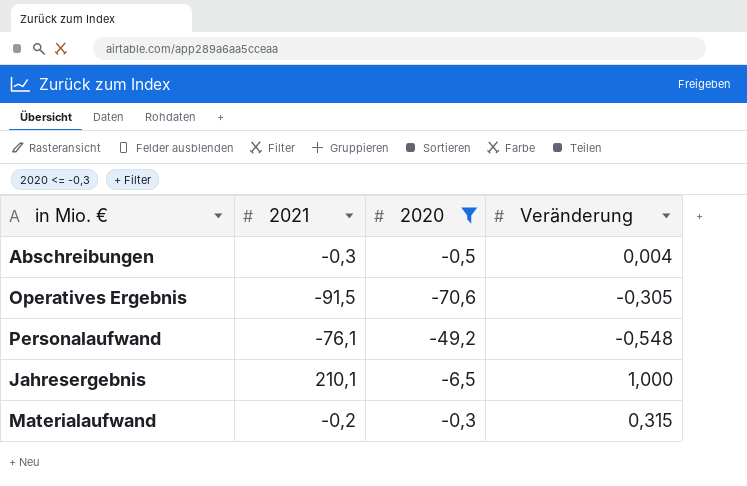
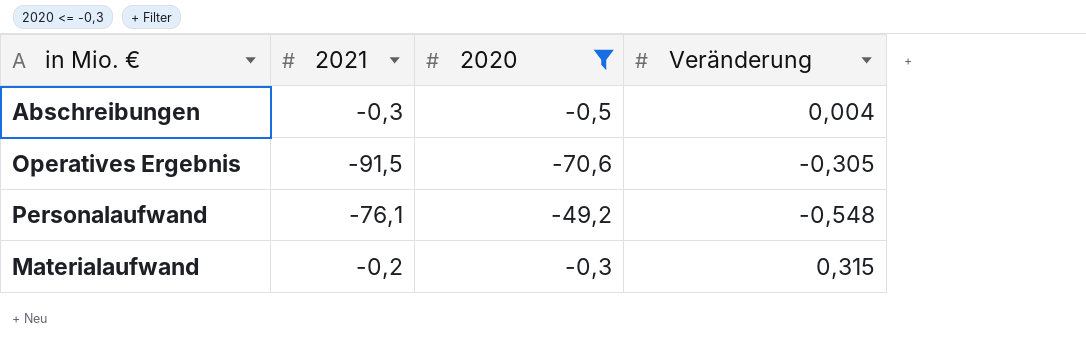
row Jahresergebnis: 210,1 | -6,5 | 1,000 -> none

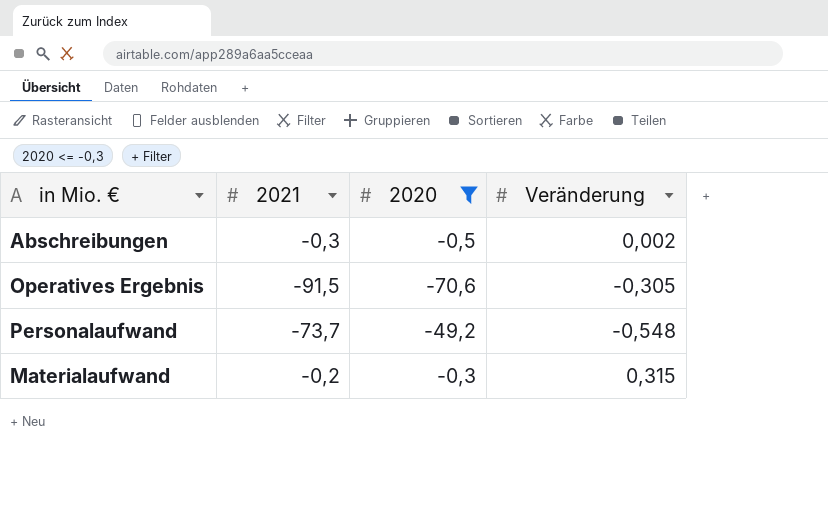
Abschreibungen | Veränderung: 0,004 -> 0,002
Personalaufwand | 2021: -76,1 -> -73,7

